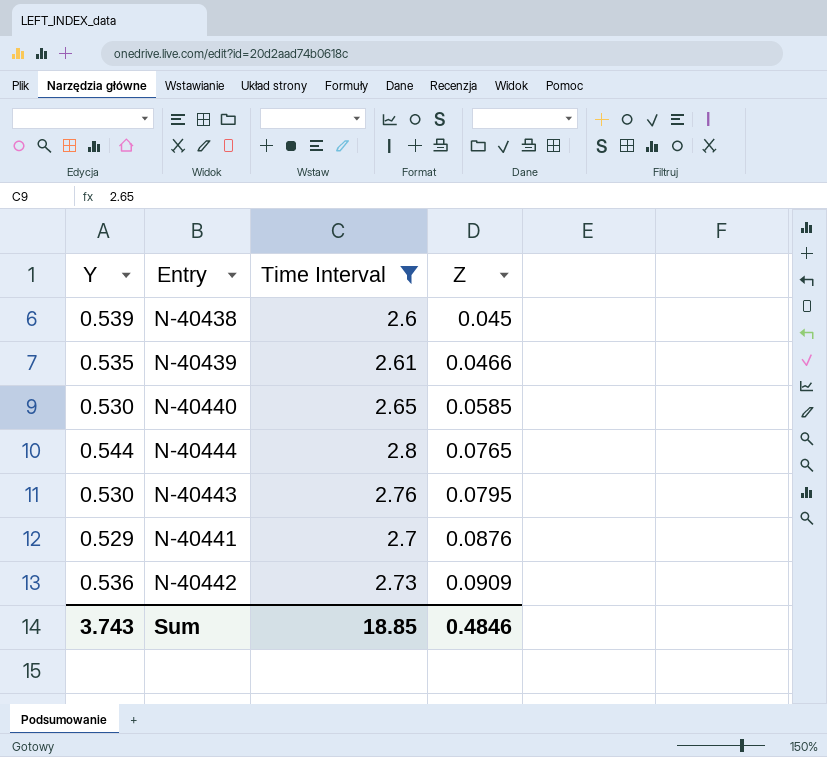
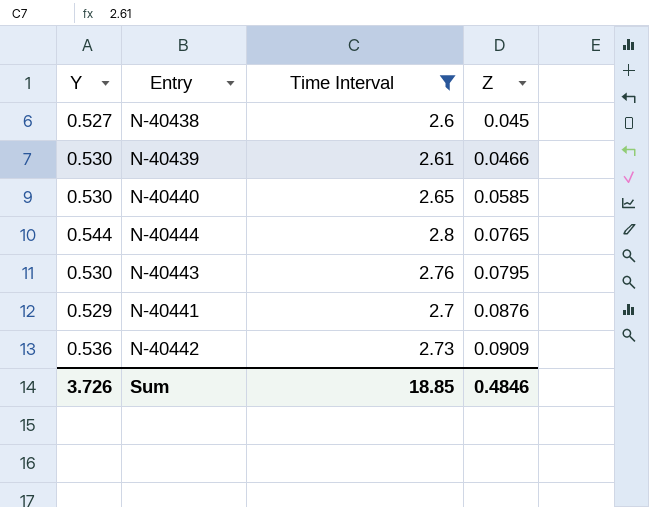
N-40438 | Y: 0.539 -> 0.527
N-40439 | Y: 0.535 -> 0.530
Sum | Y: 3.743 -> 3.726

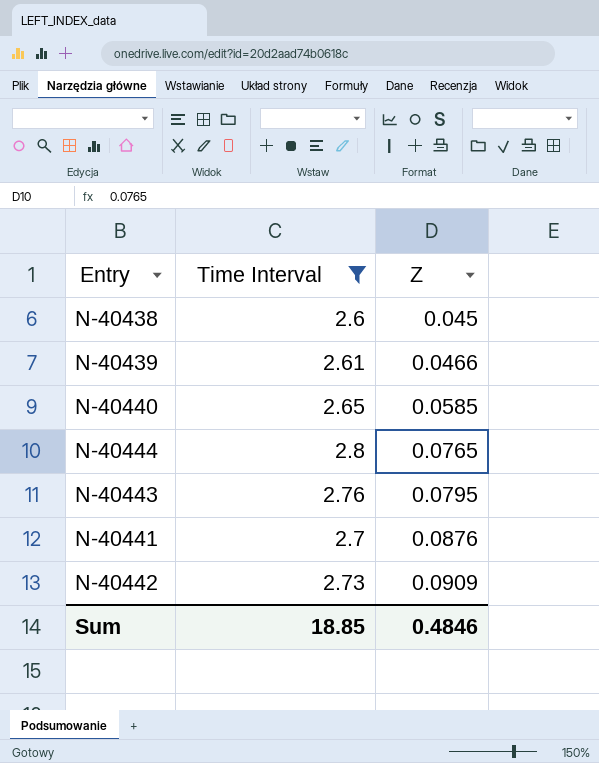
column Y | position: 1 -> none

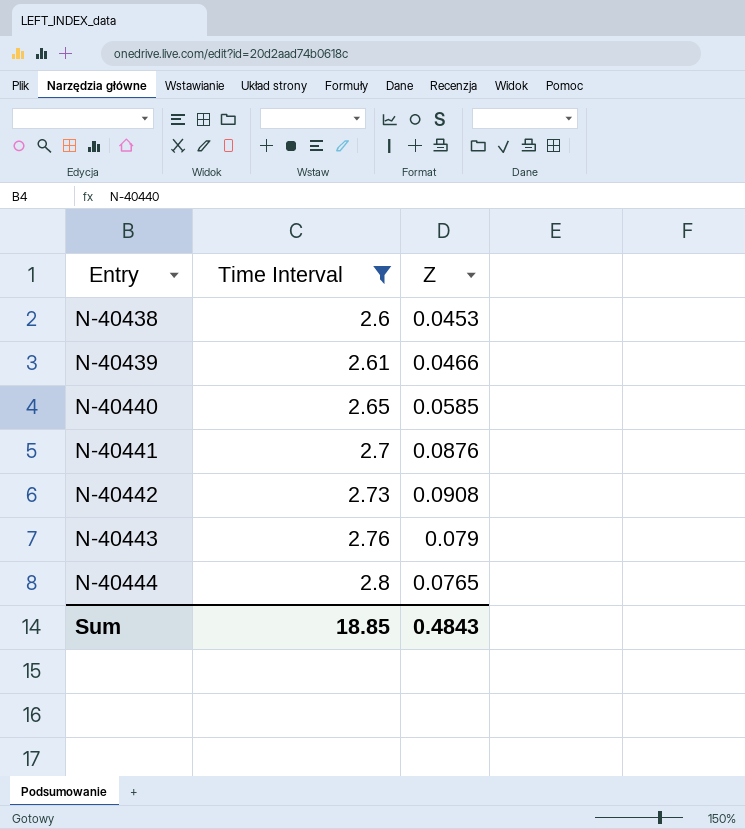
row order: Z ascending -> Entry ascending
N-40438 | Z: 0.045 -> 0.0453
N-40442 | Z: 0.0909 -> 0.0908
N-40443 | Z: 0.0795 -> 0.079
Sum | Z: 0.4846 -> 0.4843

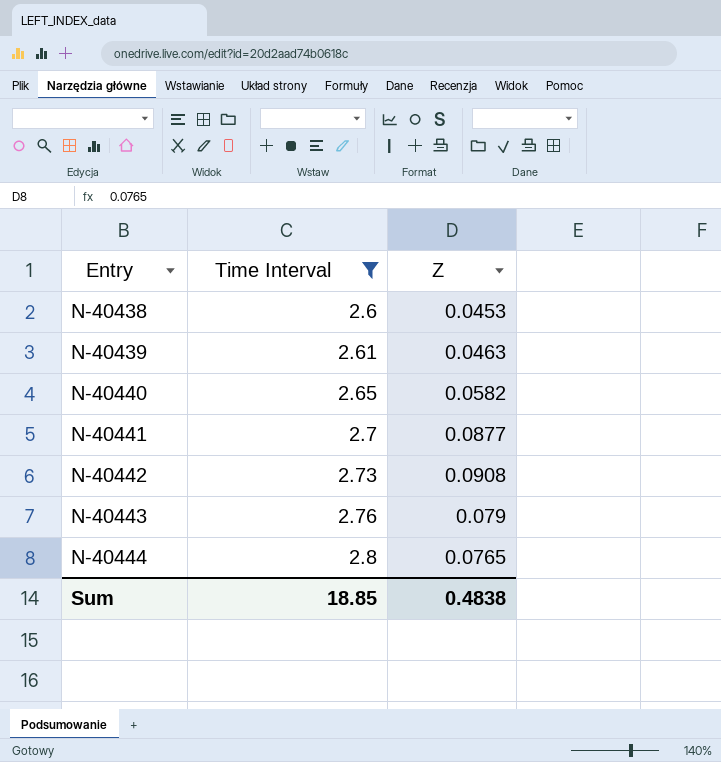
N-40439 | Z: 0.0466 -> 0.0463
N-40440 | Z: 0.0585 -> 0.0582
N-40441 | Z: 0.0876 -> 0.0877
Sum | Z: 0.4843 -> 0.4838

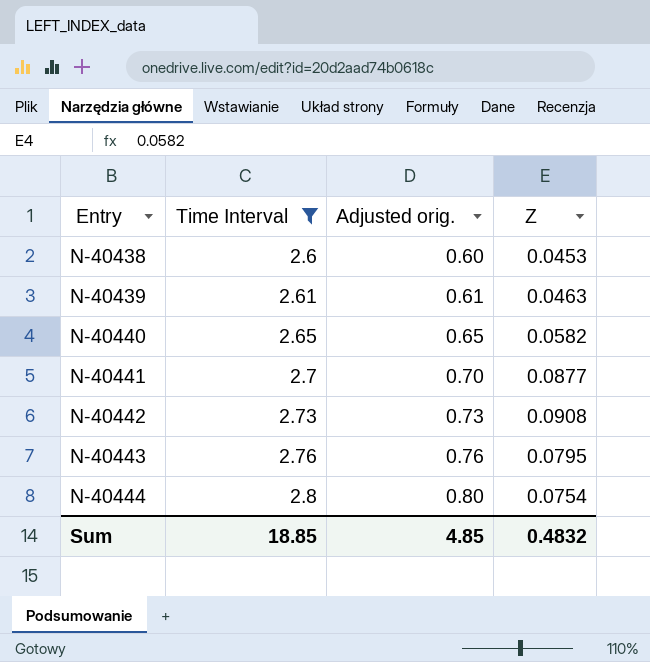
column Adjusted orig. | formula: none -> [Time Interval] - 2
N-40443 | Z: 0.079 -> 0.0795
N-40444 | Z: 0.0765 -> 0.0754
Sum | Z: 0.4838 -> 0.4832

